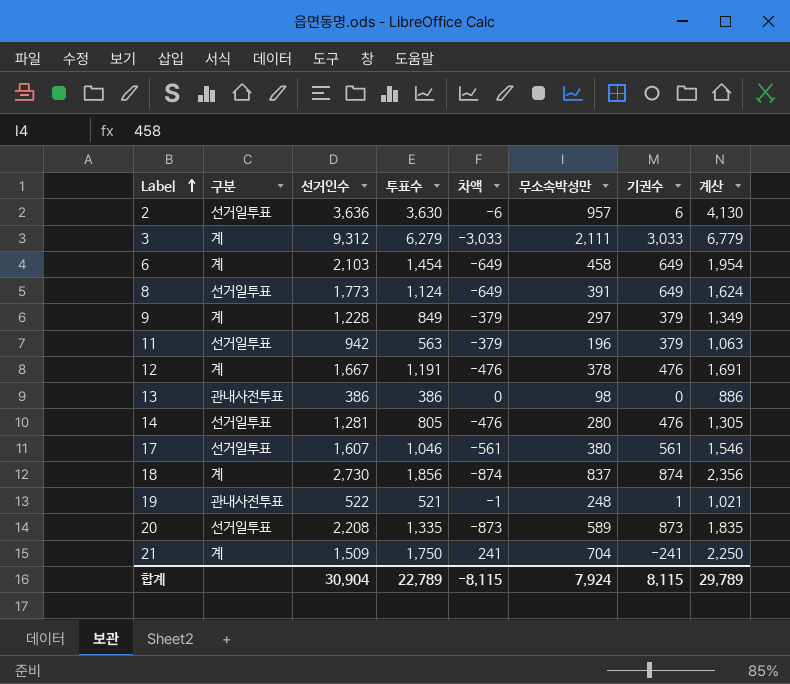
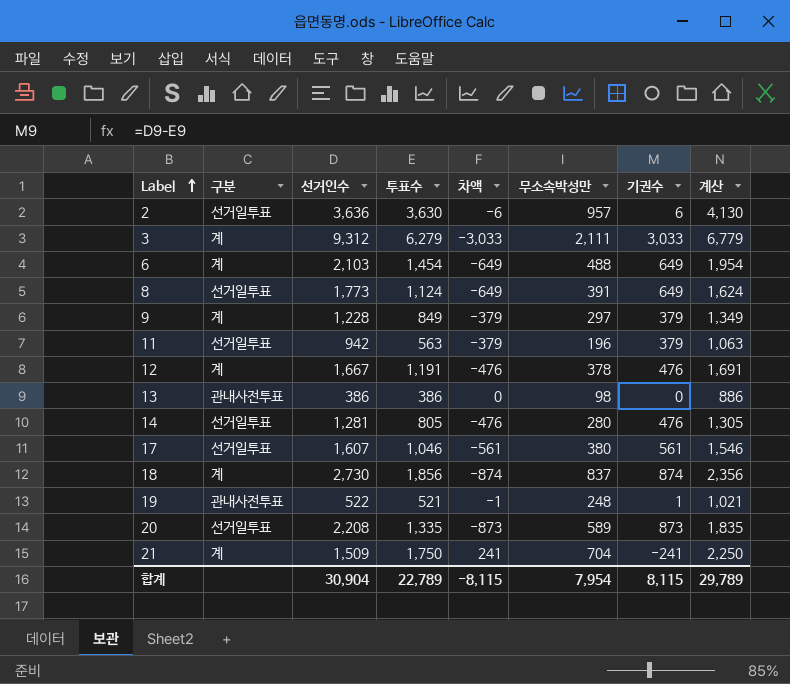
6 | 무소속박성만: 458 -> 488
합계 | 무소속박성만: 7,924 -> 7,954

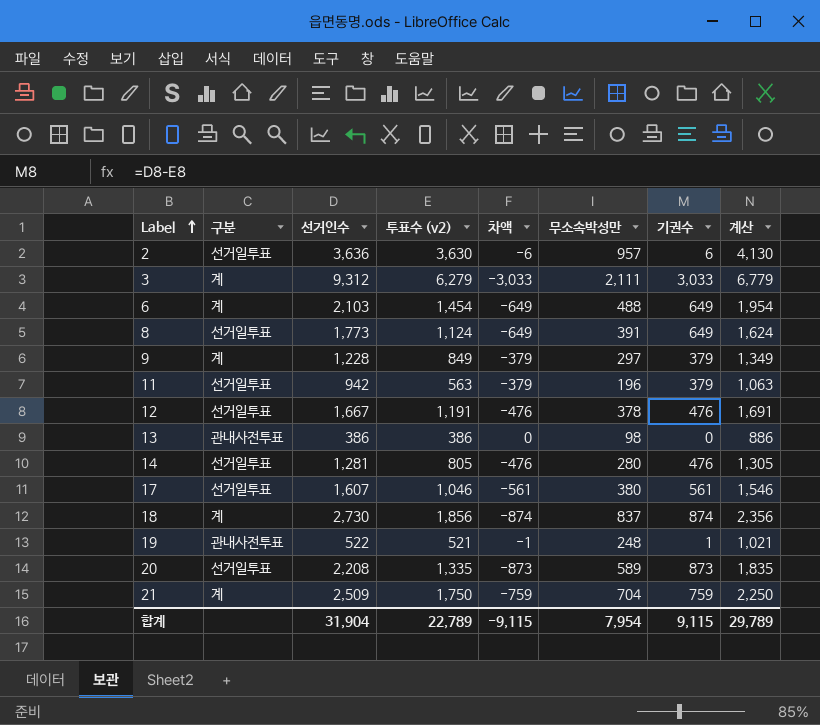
column name: 투표수 -> 투표수 (v2)
12 | 구분: 계 -> 선거일투표
21 | 선거인수: 1,509 -> 2,509
21 | 차액: 241 -> -759
21 | 기권수: -241 -> 759
합계 | 선거인수: 30,904 -> 31,904
합계 | 차액: -8,115 -> -9,115
합계 | 기권수: 8,115 -> 9,115

